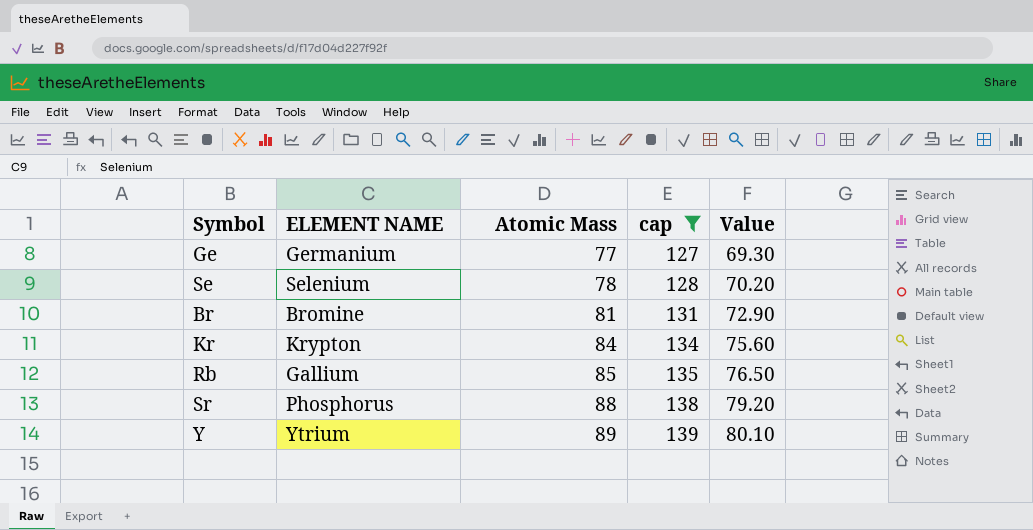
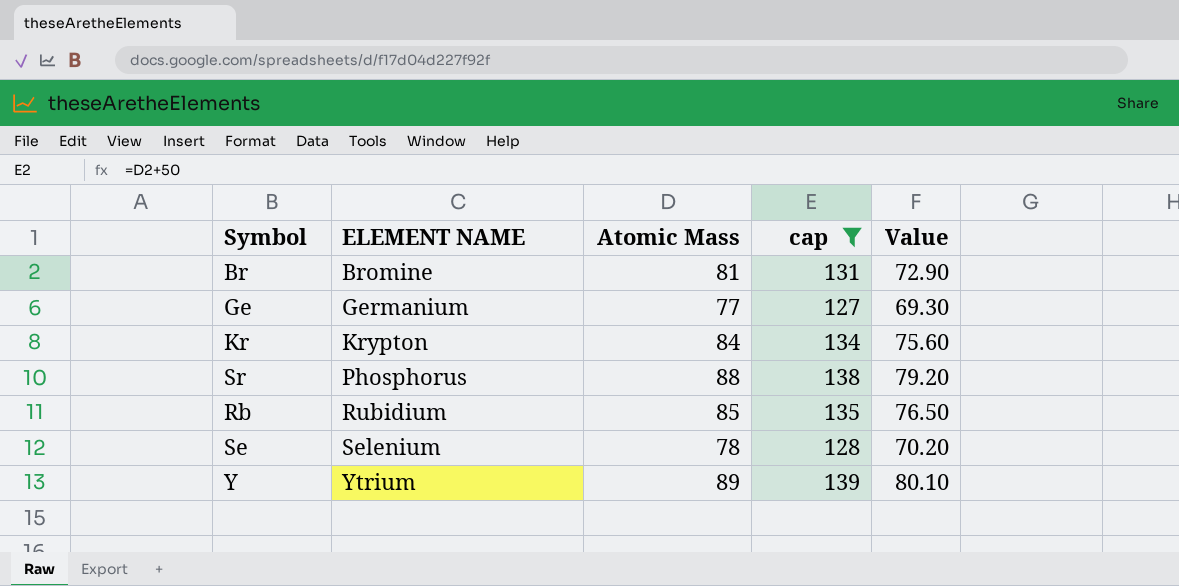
row order: Atomic Mass ascending -> ELEMENT NAME ascending
Rb | ELEMENT NAME: Gallium -> Rubidium

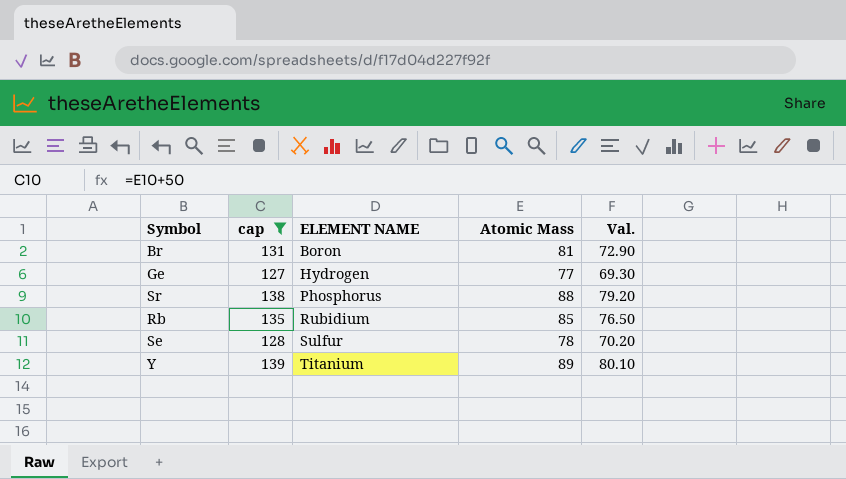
column cap | position: 4 -> 2
column name: Value -> Val.
row Kr: Krypton | 84 | 134 | 75.60 -> none
Br | ELEMENT NAME: Bromine -> Boron
Ge | ELEMENT NAME: Germanium -> Hydrogen
Se | ELEMENT NAME: Selenium -> Sulfur
Y | ELEMENT NAME: Ytrium -> Titanium

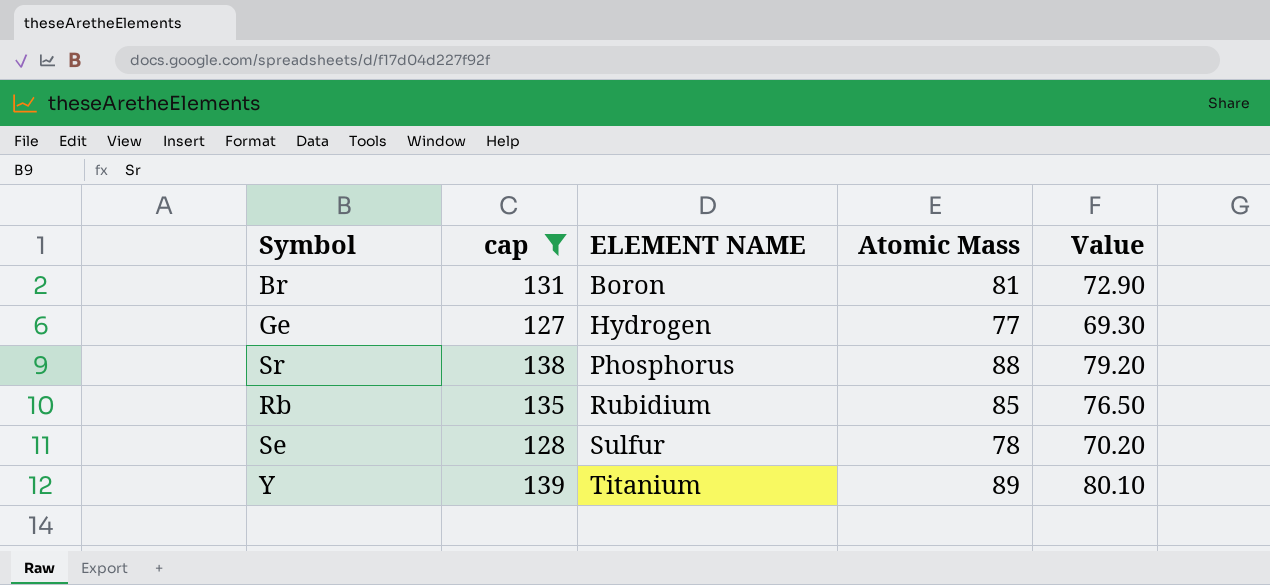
column name: Val. -> Value

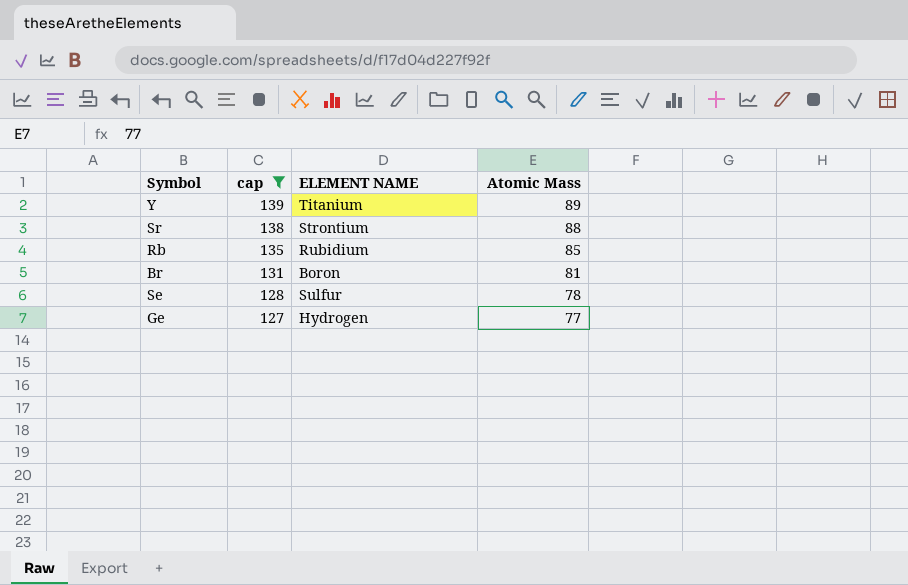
row order: ELEMENT NAME ascending -> cap descending
column Value | formula: [Atomic Mass] * 0.9 -> none
Sr | ELEMENT NAME: Phosphorus -> Strontium

